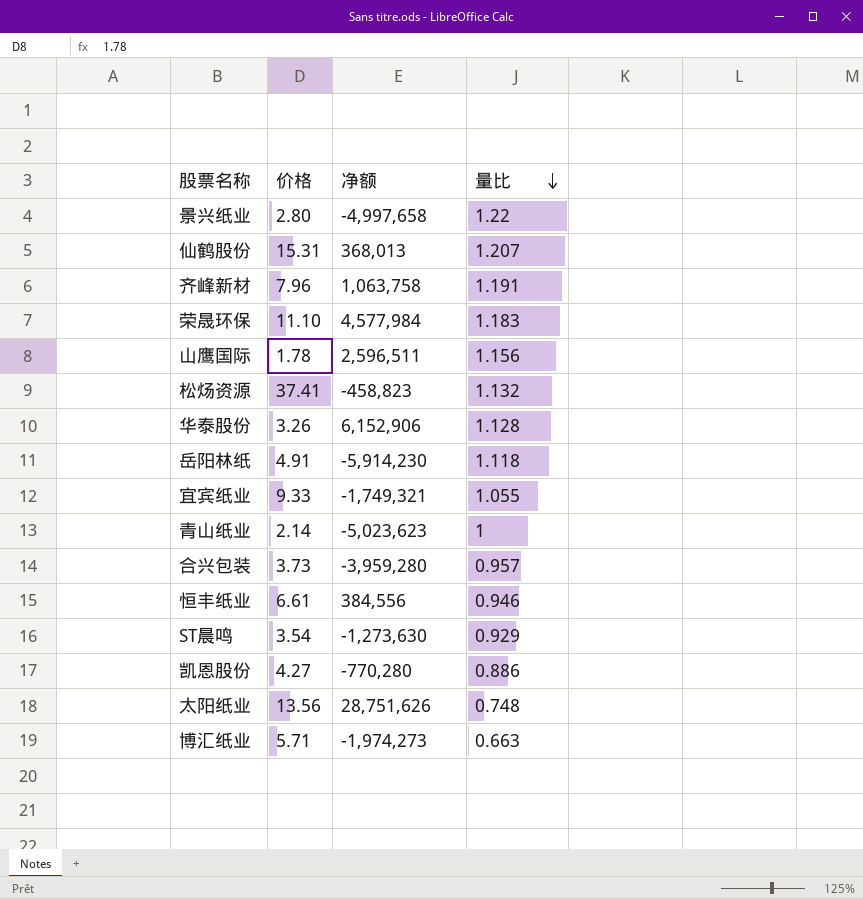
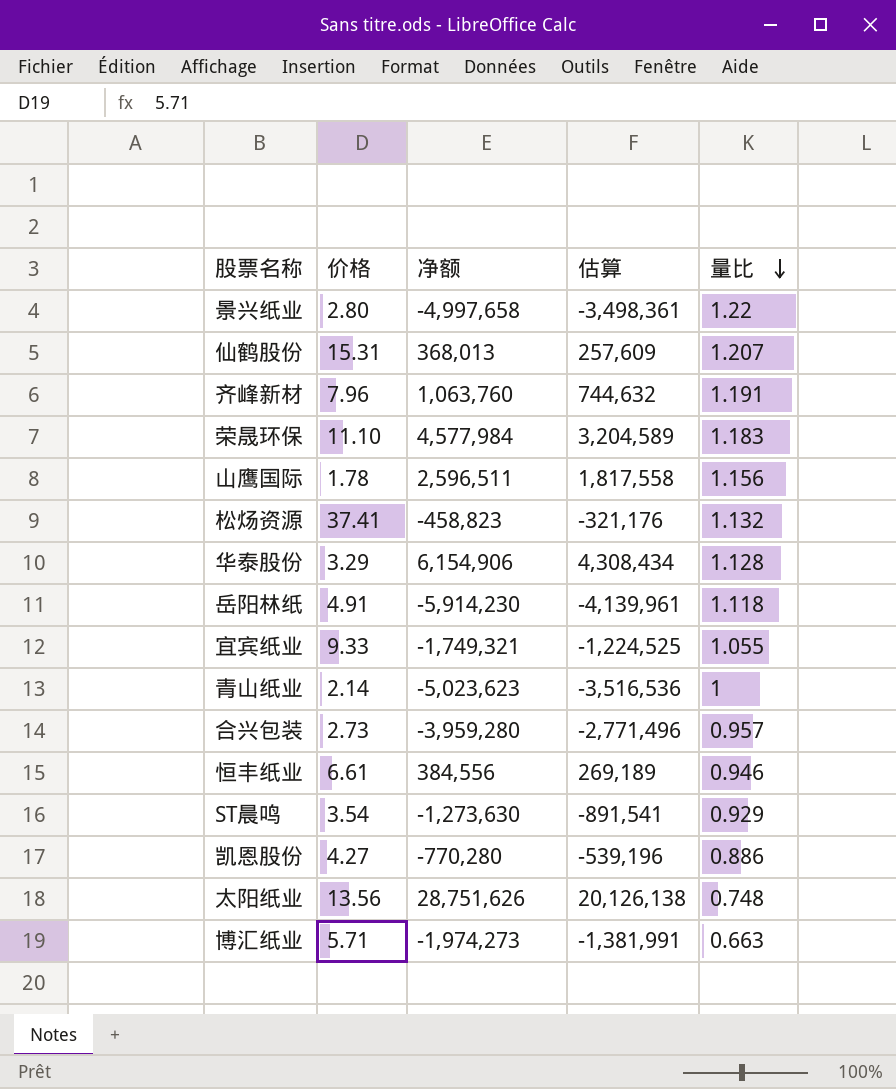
column 估算 | formula: none -> [净额] * 0.7
齐峰新材 | 净额: 1,063,758 -> 1,063,760
华泰股份 | 价格: 3.26 -> 3.29
华泰股份 | 净额: 6,152,906 -> 6,154,906
合兴包装 | 价格: 3.73 -> 2.73

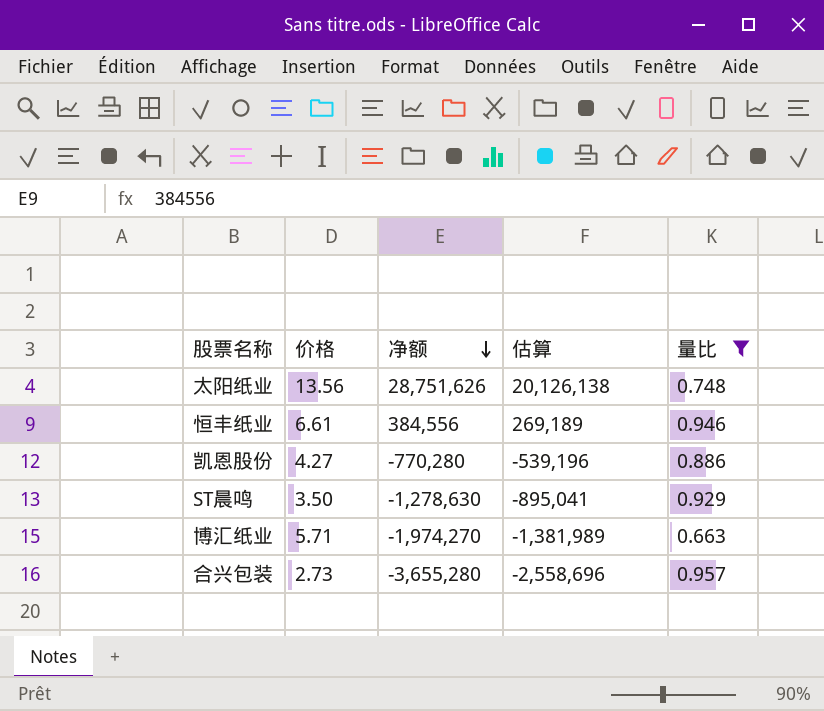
filter: none -> 量比 <= 0.957
row order: 量比 descending -> 净额 descending
ST晨鸣 | 价格: 3.54 -> 3.50
ST晨鸣 | 净额: -1,273,630 -> -1,278,630
ST晨鸣 | 估算: -891,541 -> -895,041
博汇纸业 | 净额: -1,974,273 -> -1,974,270
博汇纸业 | 估算: -1,381,991 -> -1,381,989
合兴包装 | 净额: -3,959,280 -> -3,655,280
合兴包装 | 估算: -2,771,496 -> -2,558,696

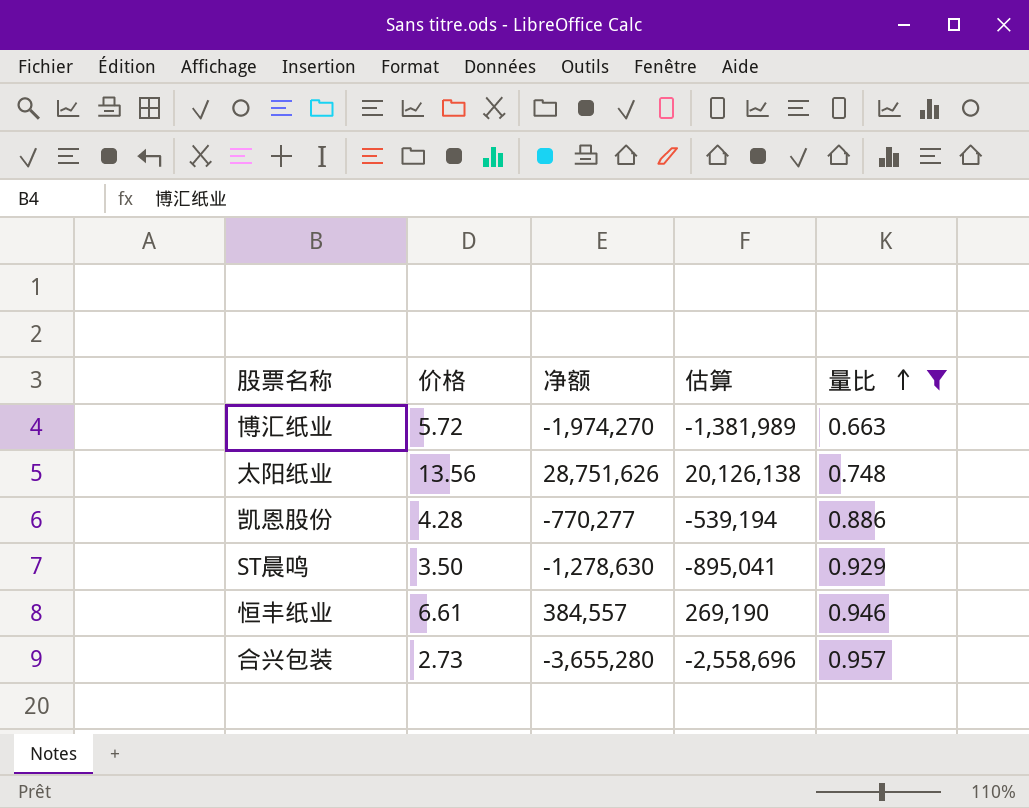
row order: 净额 descending -> 量比 ascending
博汇纸业 | 价格: 5.71 -> 5.72
凯恩股份 | 价格: 4.27 -> 4.28
凯恩股份 | 净额: -770,280 -> -770,277
凯恩股份 | 估算: -539,196 -> -539,194
恒丰纸业 | 净额: 384,556 -> 384,557
恒丰纸业 | 估算: 269,189 -> 269,190

